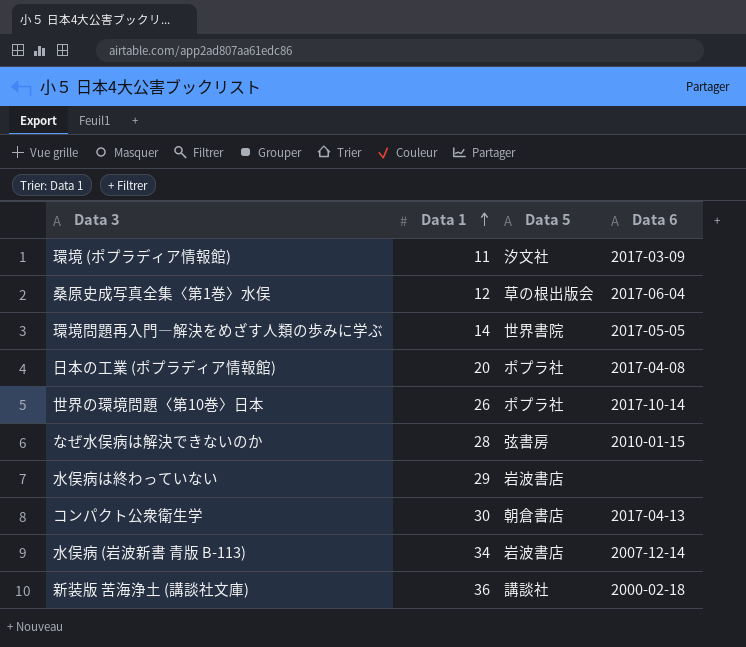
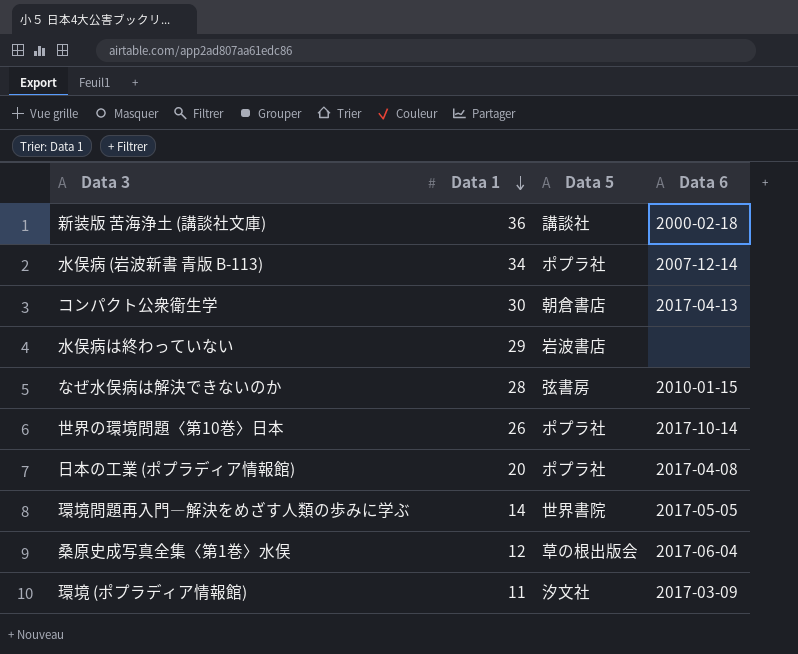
row order: Data 1 ascending -> Data 1 descending
水俣病 (岩波新書 青版 B-113) | Data 5: 岩波書店 -> ポプラ社

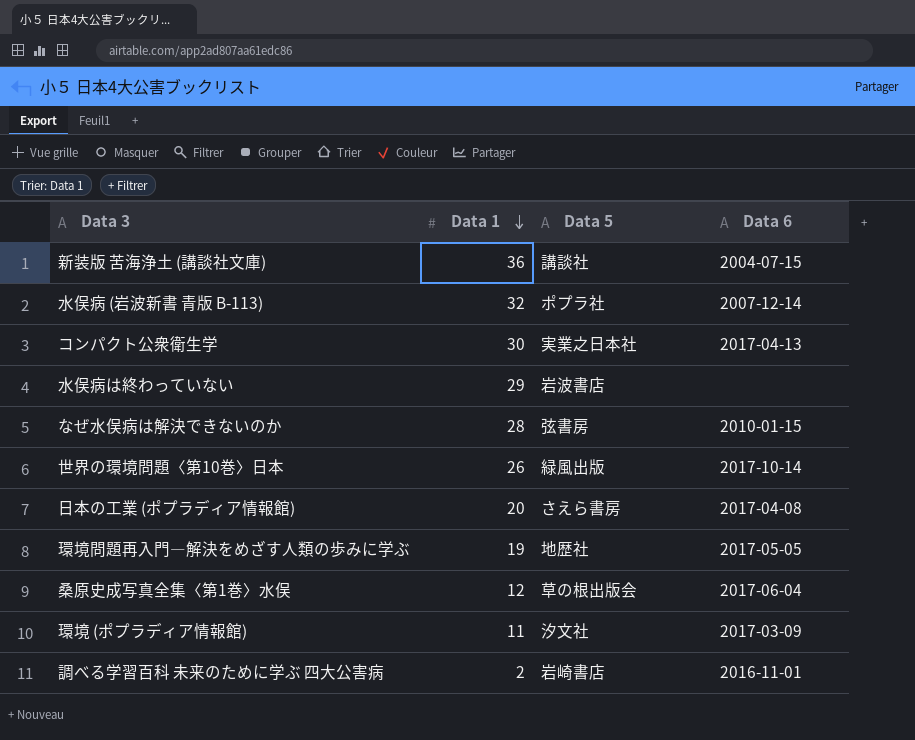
新装版 苦海浄土 (講談社文庫) | Data 6: 2000-02-18 -> 2004-07-15
水俣病 (岩波新書 青版 B-113) | Data 1: 34 -> 32
コンパクト公衆衛生学 | Data 5: 朝倉書店 -> 実業之日本社
世界の環境問題〈第10巻〉日本 | Data 5: ポプラ社 -> 緑風出版
日本の工業 (ポプラディア情報館) | Data 5: ポプラ社 -> さえら書房
環境問題再入門―解決をめざす人類の歩みに学ぶ | Data 1: 14 -> 19
環境問題再入門―解決をめざす人類の歩みに学ぶ | Data 5: 世界書院 -> 地歴社
row 調べる学習百科 未来のために学ぶ 四大公害病: none -> 2 | 岩崎書店 | 2016-11-01

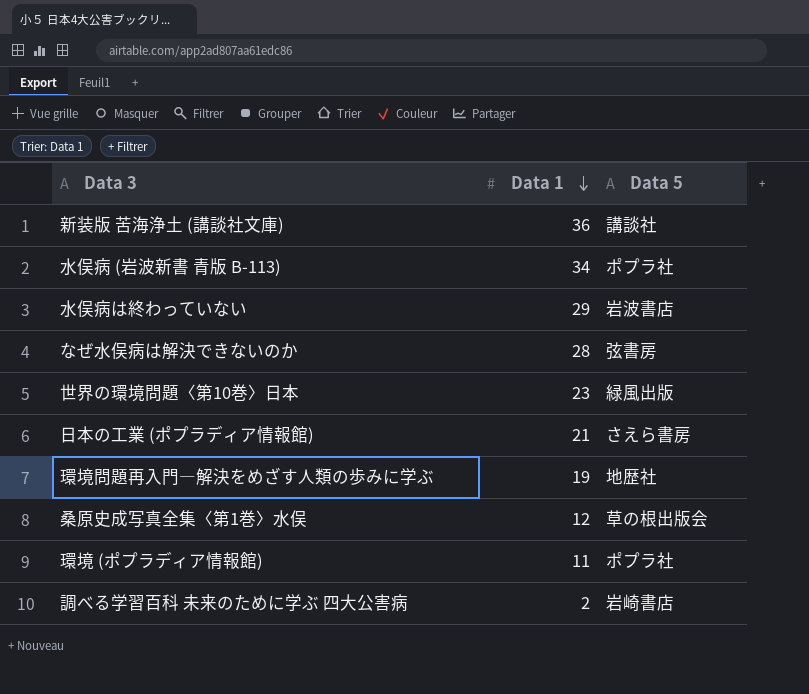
column Data 6 | position: 4 -> none
row コンパクト公衆衛生学: 30 | 実業之日本社 | 2017-04-13 -> none
水俣病 (岩波新書 青版 B-113) | Data 1: 32 -> 34
世界の環境問題〈第10巻〉日本 | Data 1: 26 -> 23
日本の工業 (ポプラディア情報館) | Data 1: 20 -> 21
環境 (ポプラディア情報館) | Data 5: 汐文社 -> ポプラ社

